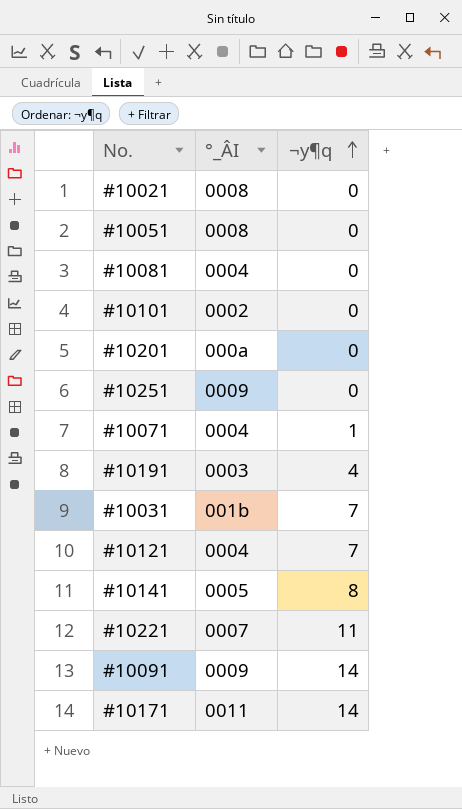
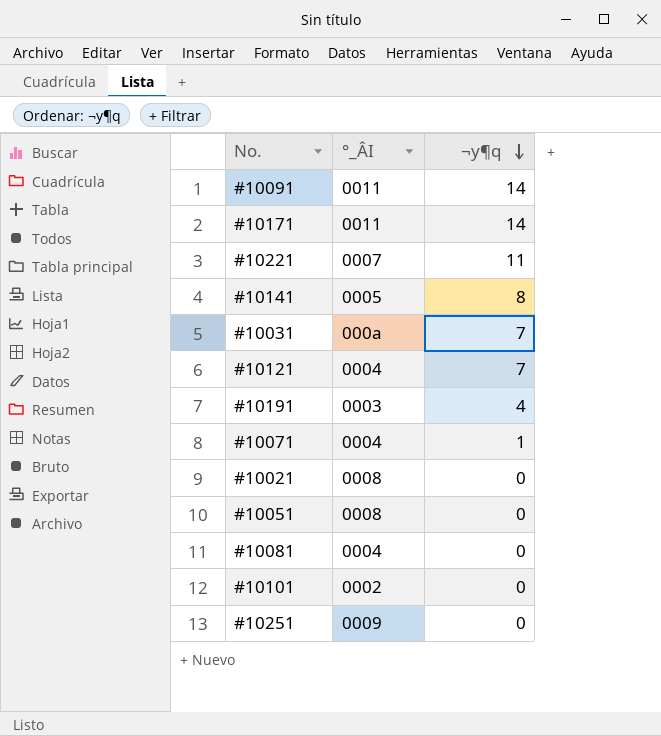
row order: ¬y¶q ascending -> ¬y¶q descending
row #10201: 000a | 0 -> none
#10091 | °_ÂI: 0009 -> 0011
#10031 | °_ÂI: 001b -> 000a

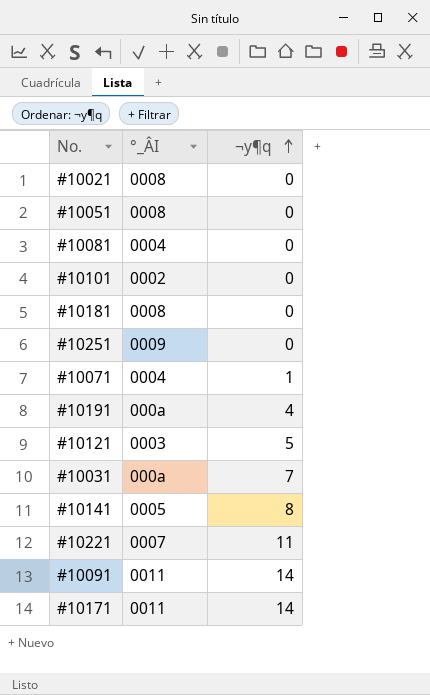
row order: ¬y¶q descending -> ¬y¶q ascending
row #10181: none -> 0008 | 0
#10191 | °_ÂI: 0003 -> 000a
#10121 | °_ÂI: 0004 -> 0003
#10121 | ¬y¶q: 7 -> 5

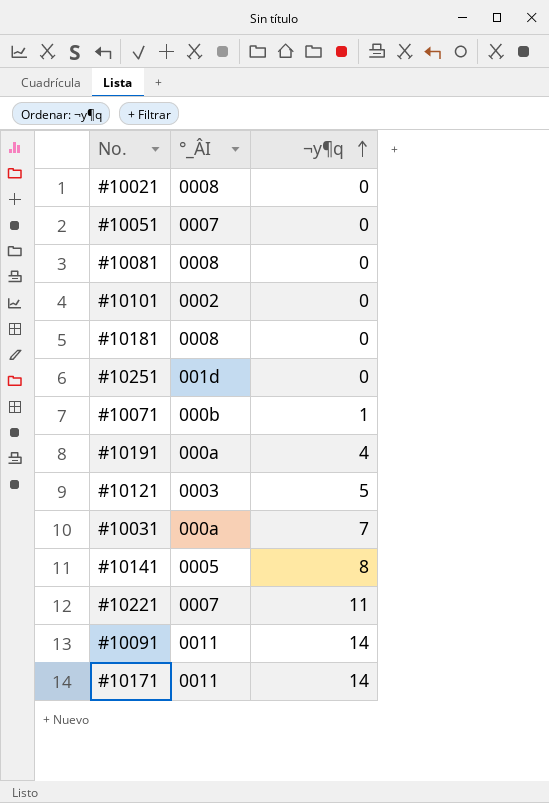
#10051 | °_ÂI: 0008 -> 0007
#10081 | °_ÂI: 0004 -> 0008
#10251 | °_ÂI: 0009 -> 001d
#10071 | °_ÂI: 0004 -> 000b

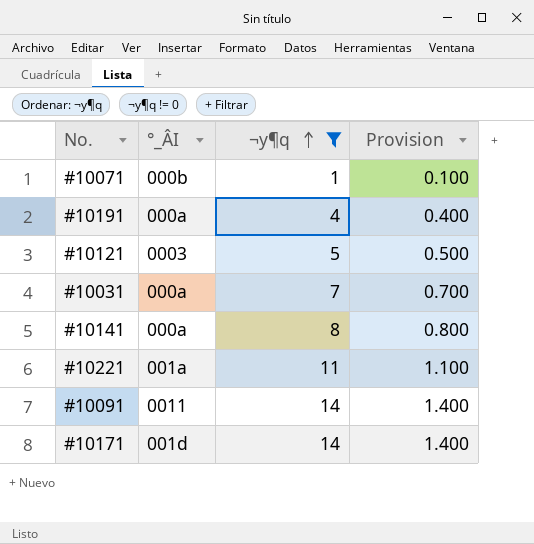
filter: none -> ¬y¶q != 0
column Provision | formula: none -> [¬y¶q] * 0.1
#10141 | °_ÂI: 0005 -> 000a
#10221 | °_ÂI: 0007 -> 001a
#10171 | °_ÂI: 0011 -> 001d

